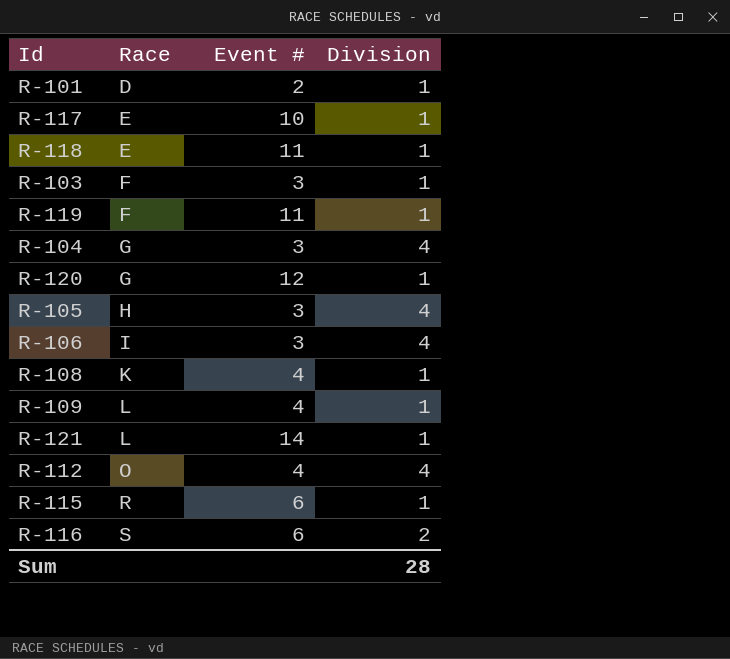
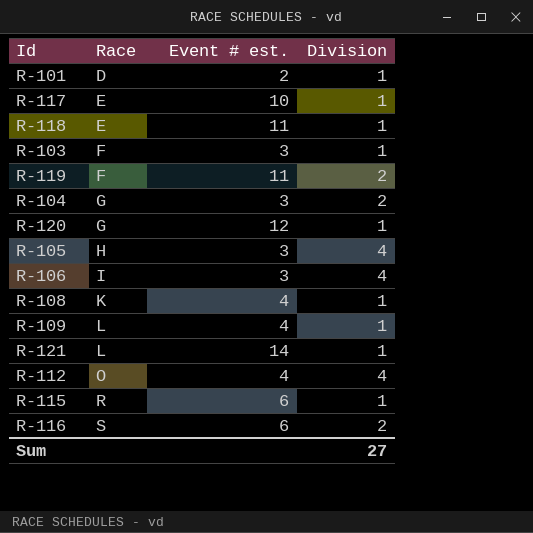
column name: Event # -> Event # est.
R-119 | Division: 1 -> 2
R-104 | Division: 4 -> 2
Sum | Division: 28 -> 27

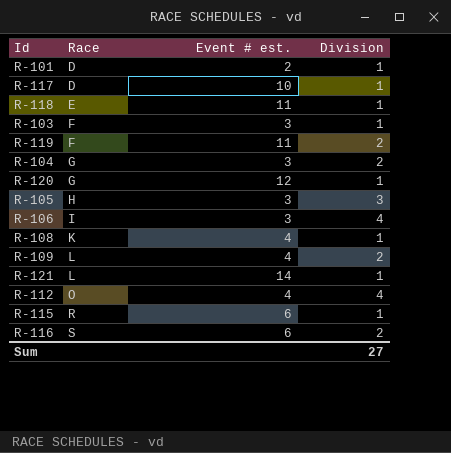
R-117 | Race: E -> D
R-105 | Division: 4 -> 3
R-109 | Division: 1 -> 2

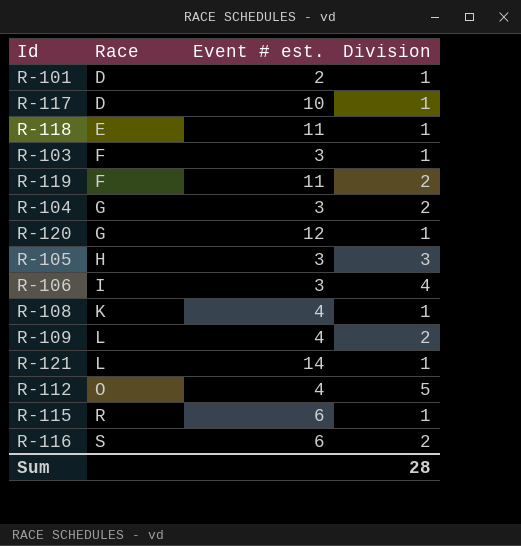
R-112 | Division: 4 -> 5
Sum | Division: 27 -> 28

